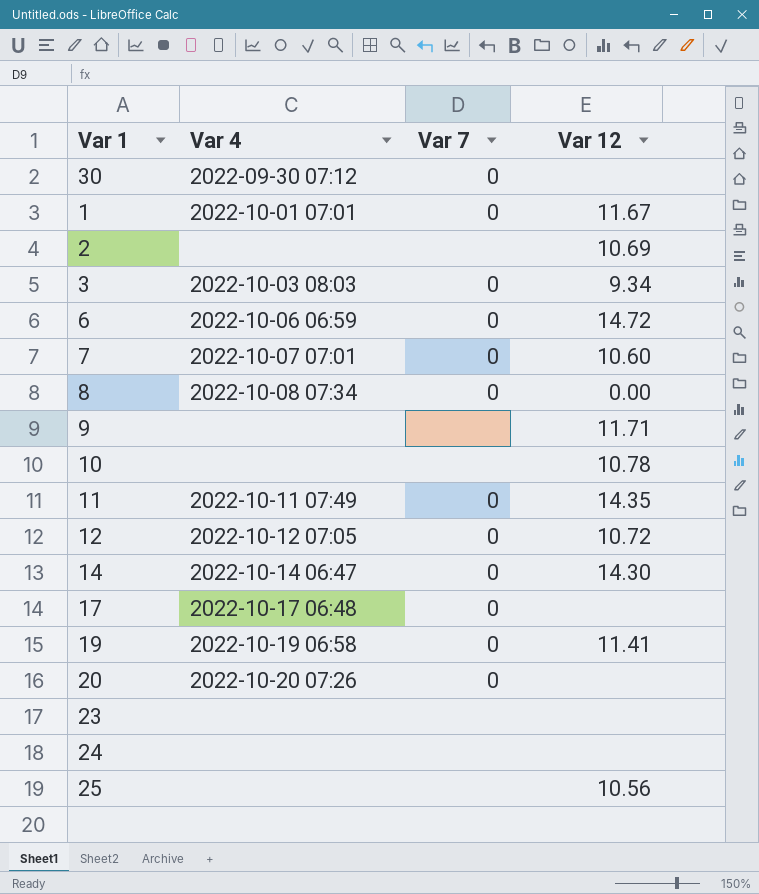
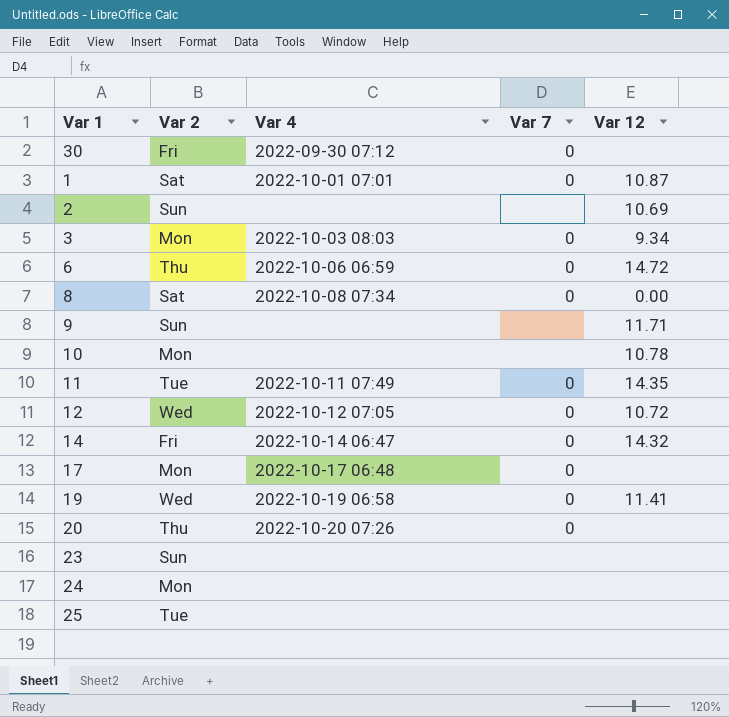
column Var 2 | position: none -> 2
row 7: 2022-10-07 07:01 | 0 | 10.60 -> none
1 | Var 12: 11.67 -> 10.87
14 | Var 12: 14.30 -> 14.32
25 | Var 12: 10.56 -> none

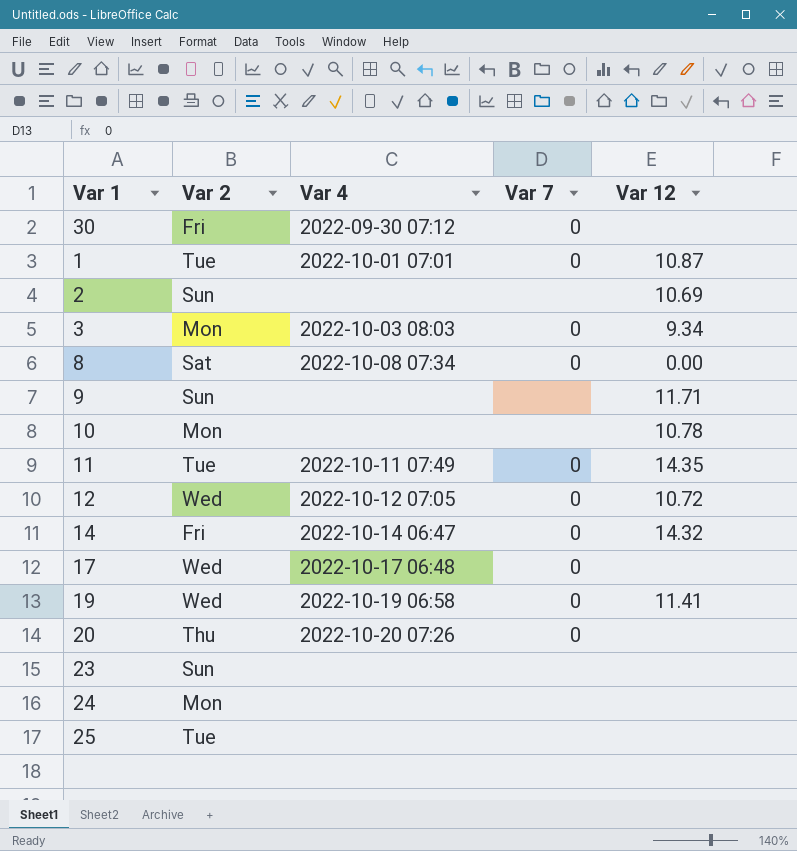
row 6: Thu | 2022-10-06 06:59 | 0 | 14.72 -> none
1 | Var 2: Sat -> Tue
17 | Var 2: Mon -> Wed

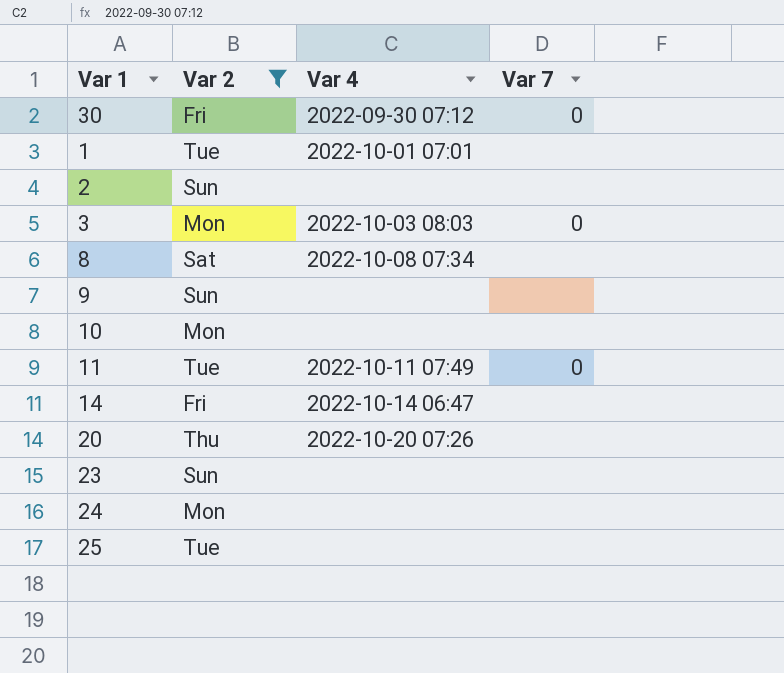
filter: none -> Var 2 != Wed
column Var 12 | position: 5 -> none
1 | Var 7: 0 -> none
8 | Var 7: 0 -> none
14 | Var 7: 0 -> none
20 | Var 7: 0 -> none

